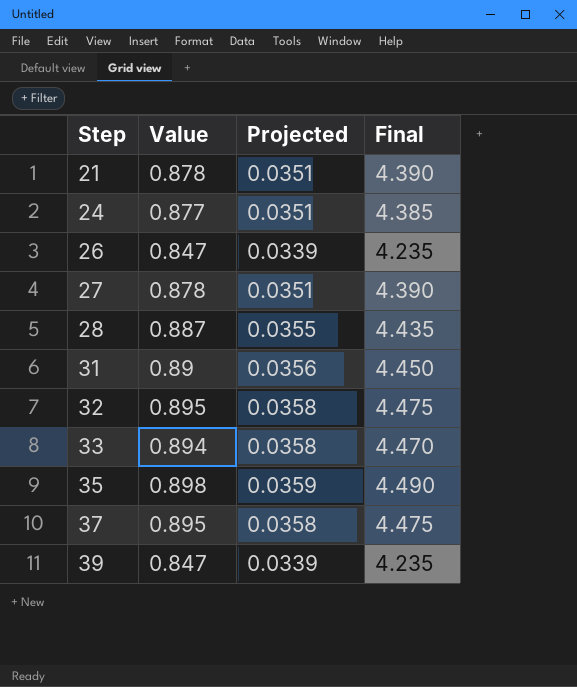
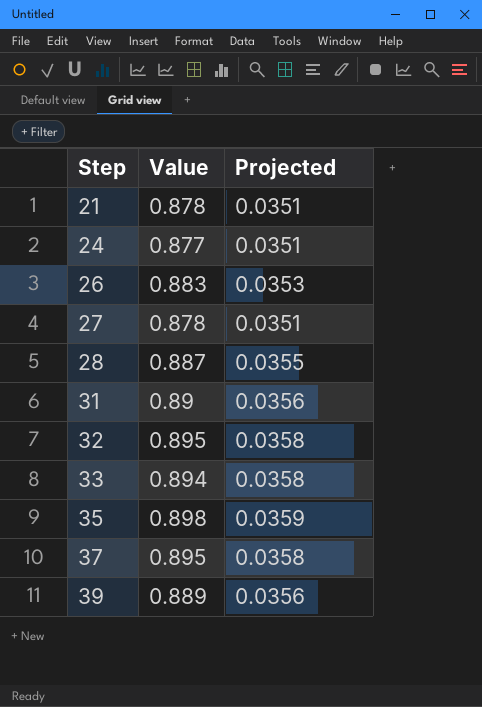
column Final | formula: [Value] * 5 -> none
26 | Value: 0.847 -> 0.883
26 | Projected: 0.0339 -> 0.0353
39 | Value: 0.847 -> 0.889
39 | Projected: 0.0339 -> 0.0356

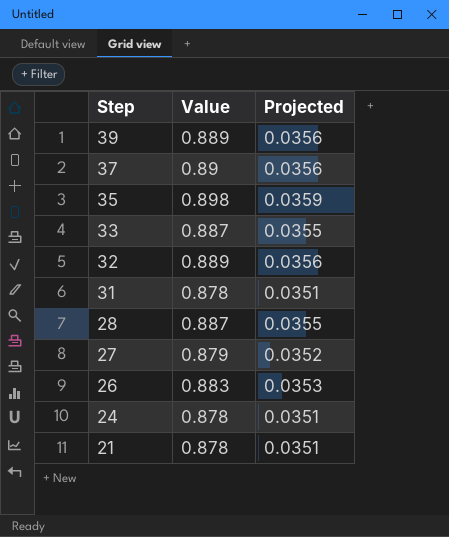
row order: Step ascending -> Step descending
37 | Value: 0.895 -> 0.89
37 | Projected: 0.0358 -> 0.0356
33 | Value: 0.894 -> 0.887
33 | Projected: 0.0358 -> 0.0355
32 | Value: 0.895 -> 0.889
32 | Projected: 0.0358 -> 0.0356
31 | Value: 0.89 -> 0.878
31 | Projected: 0.0356 -> 0.0351
27 | Value: 0.878 -> 0.879
27 | Projected: 0.0351 -> 0.0352
24 | Value: 0.877 -> 0.878

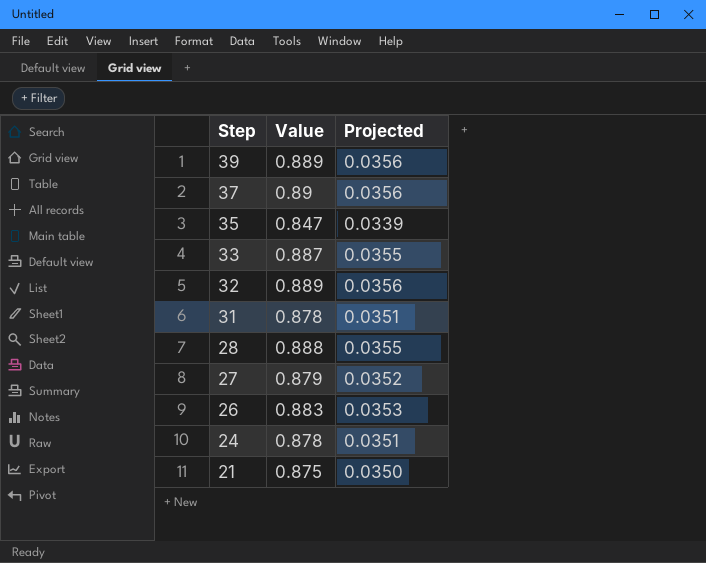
35 | Value: 0.898 -> 0.847
35 | Projected: 0.0359 -> 0.0339
28 | Value: 0.887 -> 0.888
21 | Value: 0.878 -> 0.875
21 | Projected: 0.0351 -> 0.0350

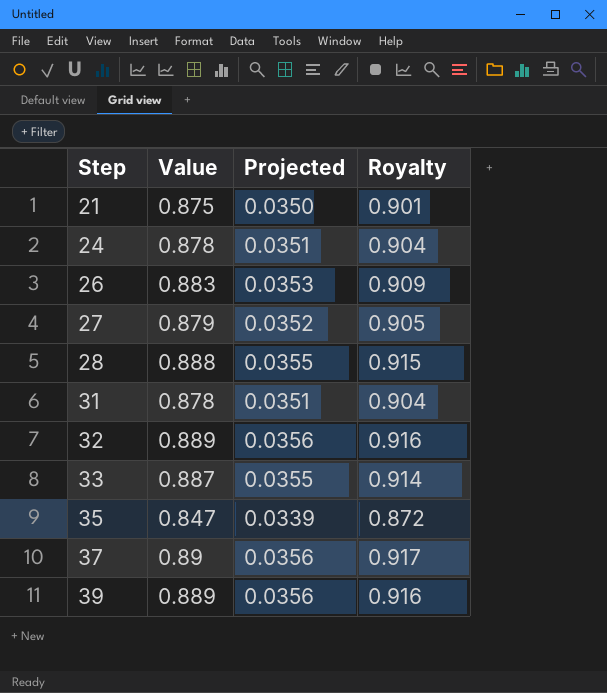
row order: Step descending -> Step ascending
column Royalty | formula: none -> [Value] * 1.03

